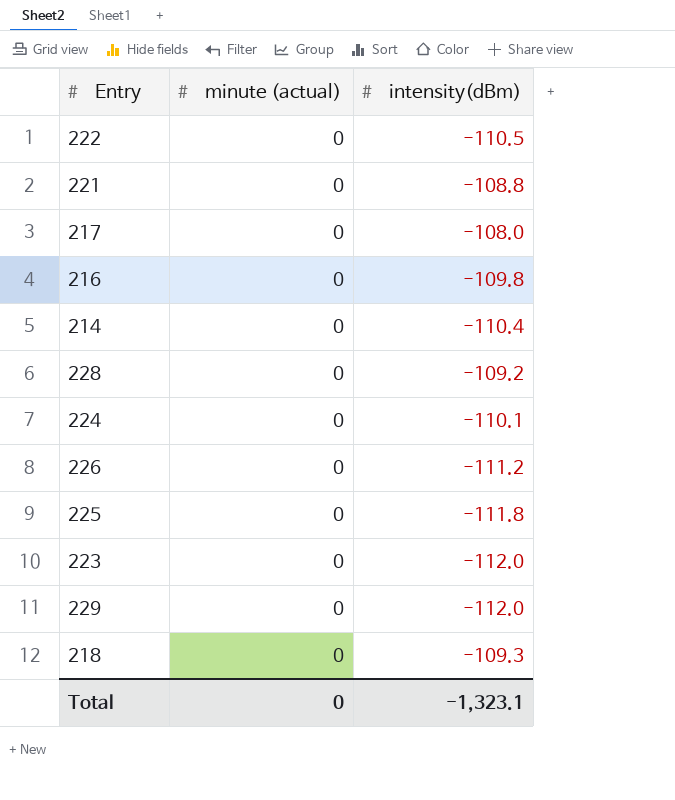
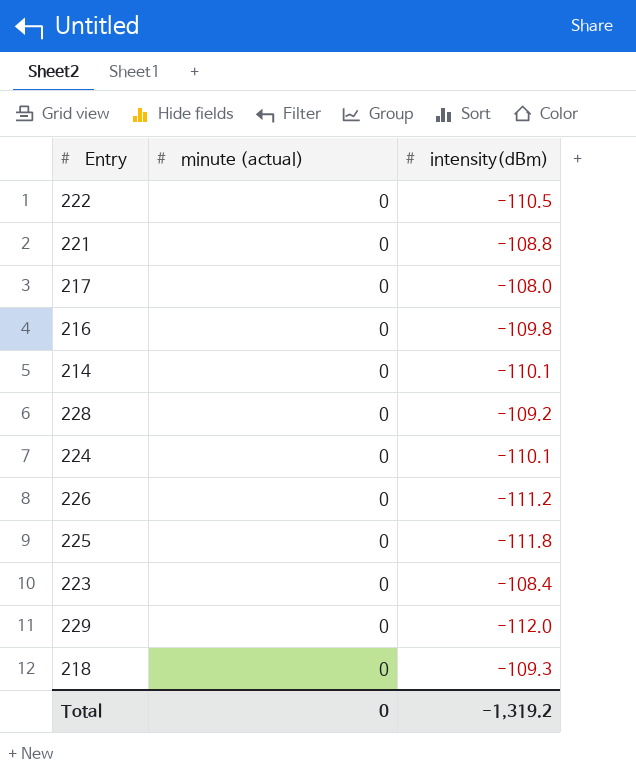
214 | intensity(dBm): -110.4 -> -110.1
223 | intensity(dBm): -112.0 -> -108.4
Total | intensity(dBm): -1,323.1 -> -1,319.2

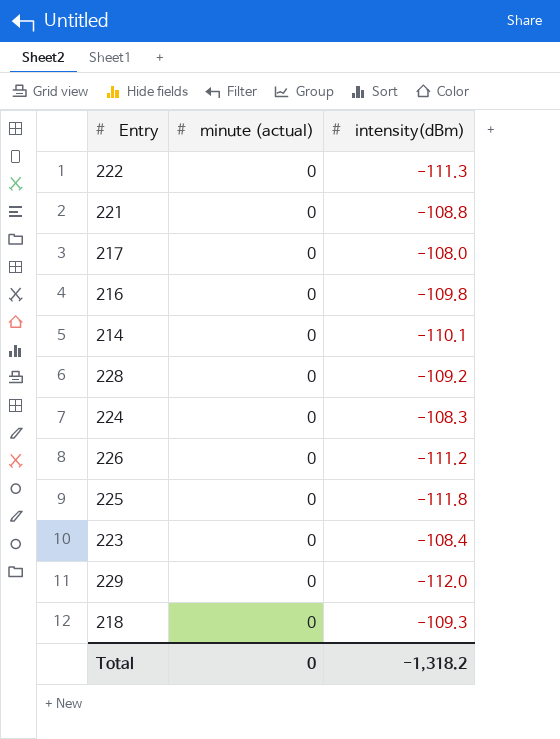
222 | intensity(dBm): -110.5 -> -111.3
224 | intensity(dBm): -110.1 -> -108.3
Total | intensity(dBm): -1,319.2 -> -1,318.2

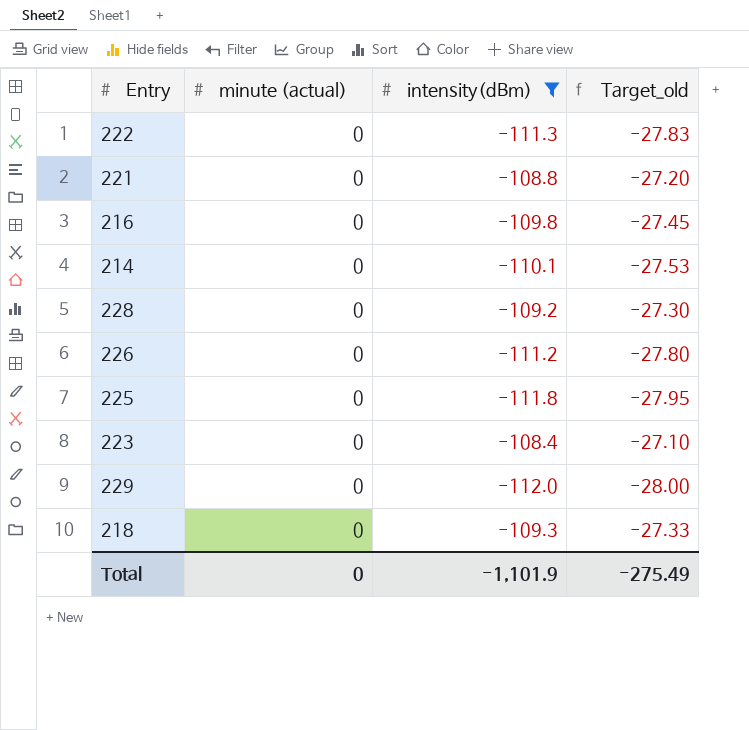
filter: none -> intensity(dBm) <= -108.4
column Target_old | formula: none -> [intensity(dBm)] * 0.25
Total | intensity(dBm): -1,318.2 -> -1,101.9

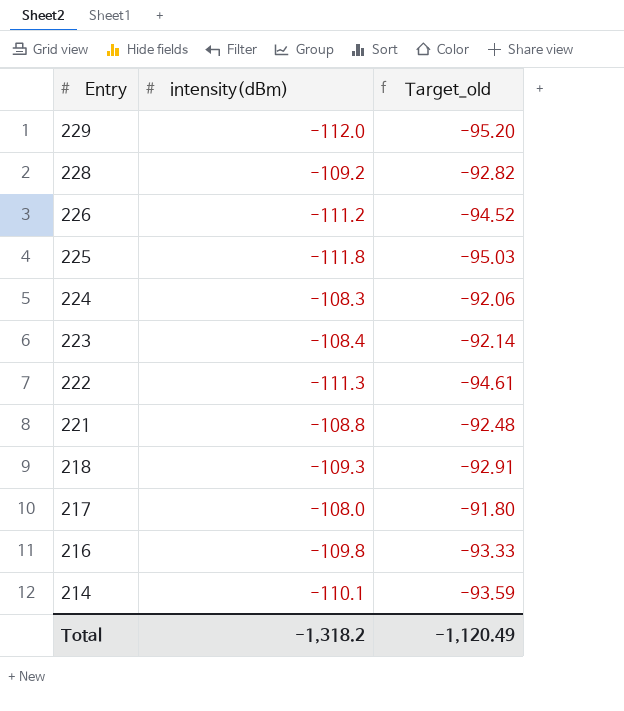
filter: intensity(dBm) <= -108.4 -> none
row order: none -> Entry descending
column minute (actual) | position: 2 -> none
column Target_old | formula: [intensity(dBm)] * 0.25 -> [intensity(dBm)] * 0.85
Total | intensity(dBm): -1,101.9 -> -1,318.2
Total | Target_old: -275.49 -> -1,120.49

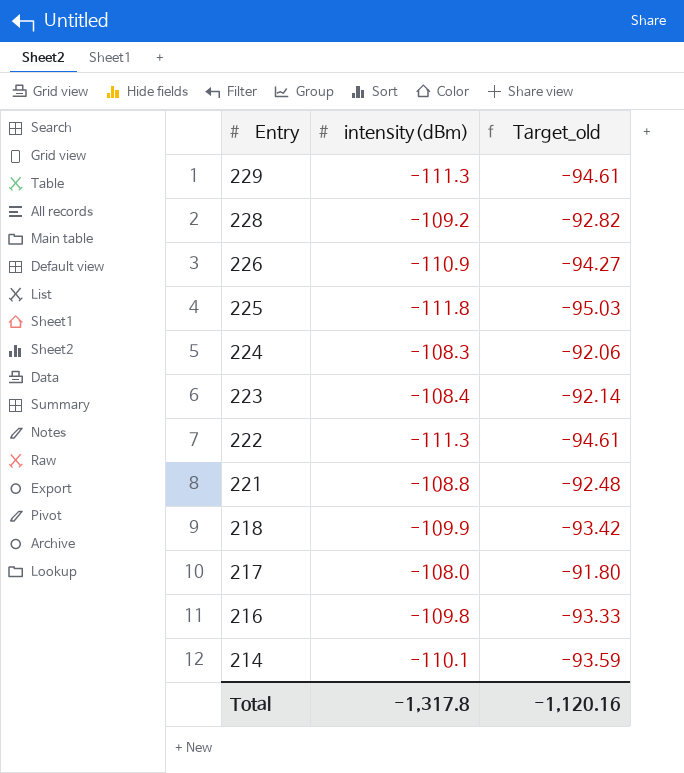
229 | intensity(dBm): -112.0 -> -111.3
229 | Target_old: -95.20 -> -94.61
226 | intensity(dBm): -111.2 -> -110.9
226 | Target_old: -94.52 -> -94.27
218 | intensity(dBm): -109.3 -> -109.9
218 | Target_old: -92.91 -> -93.42
Total | intensity(dBm): -1,318.2 -> -1,317.8
Total | Target_old: -1,120.49 -> -1,120.16

